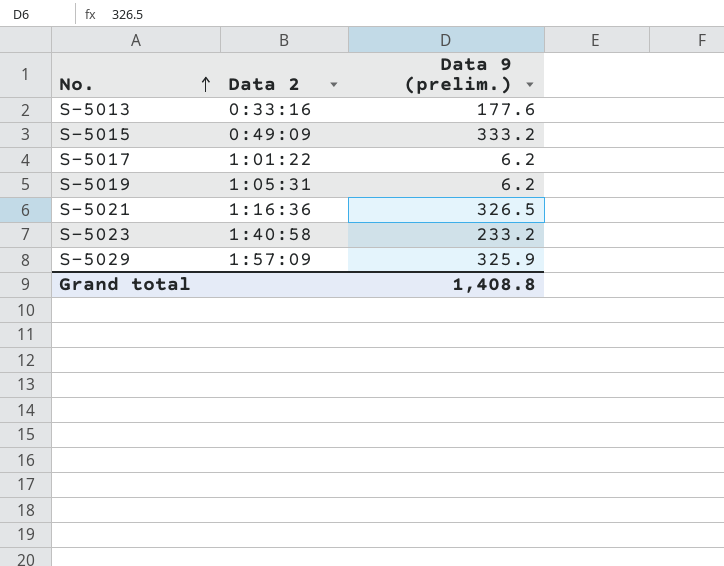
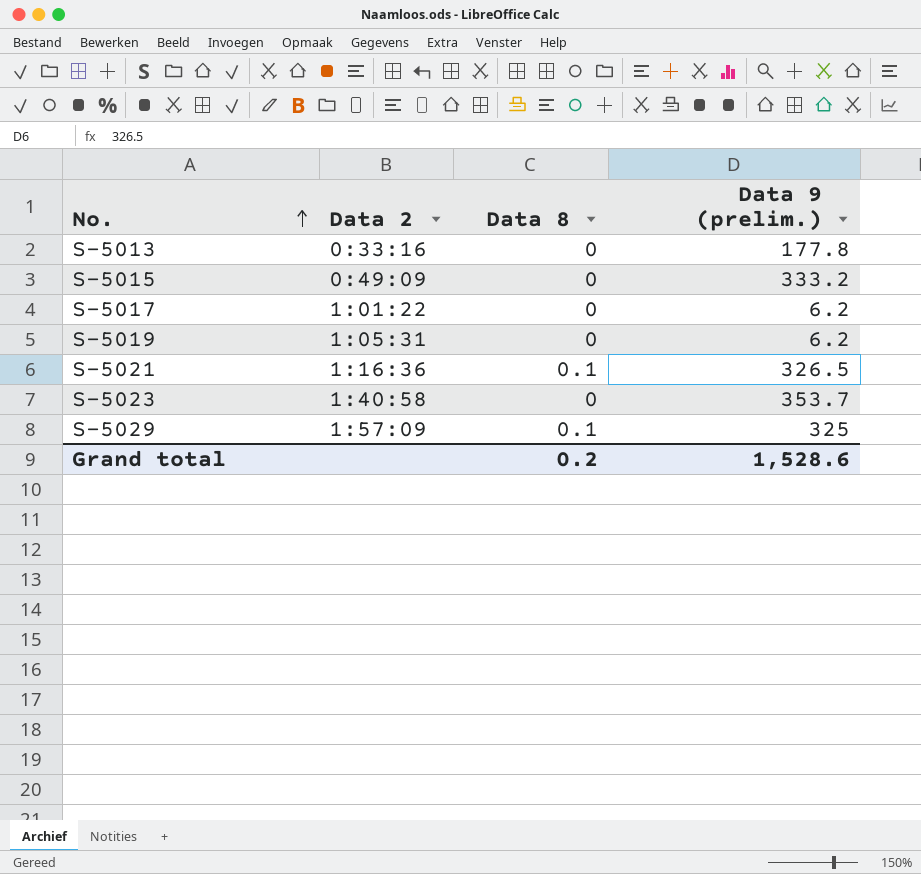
column Data 8 | position: none -> 3
S-5013 | Data 9 (prelim.): 177.6 -> 177.8
S-5023 | Data 9 (prelim.): 233.2 -> 353.7
S-5029 | Data 9 (prelim.): 325.9 -> 325
Grand total | Data 9 (prelim.): 1,408.8 -> 1,528.6

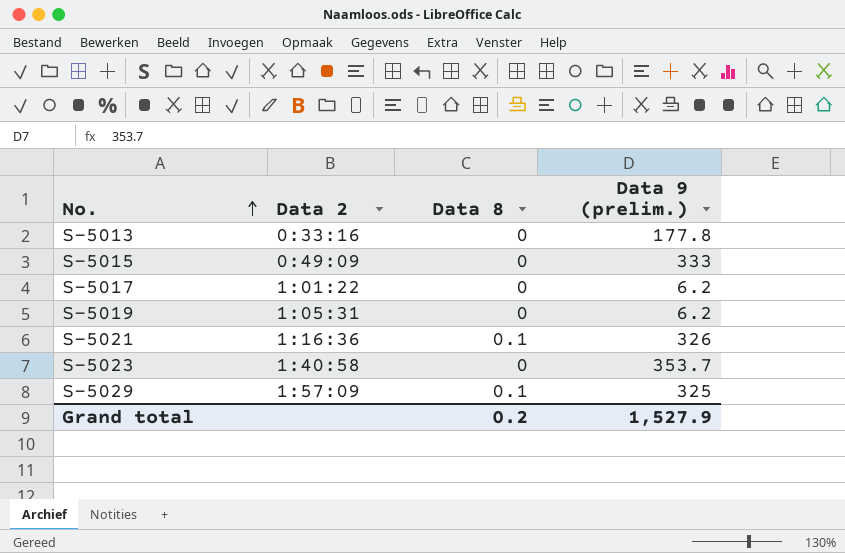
S-5015 | Data 9 (prelim.): 333.2 -> 333
S-5021 | Data 9 (prelim.): 326.5 -> 326
Grand total | Data 9 (prelim.): 1,528.6 -> 1,527.9

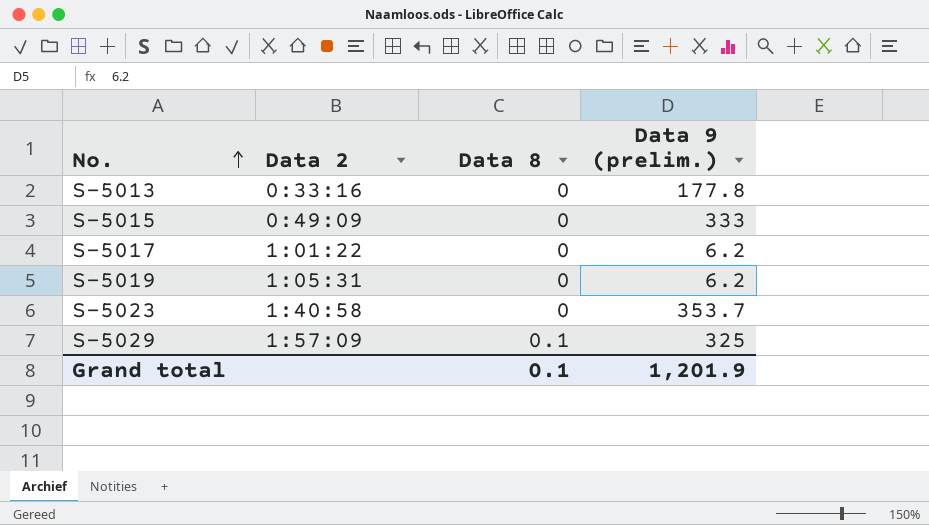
row S-5021: 1:16:36 | 0.1 | 326 -> none
Grand total | Data 8: 0.2 -> 0.1
Grand total | Data 9 (prelim.): 1,527.9 -> 1,201.9

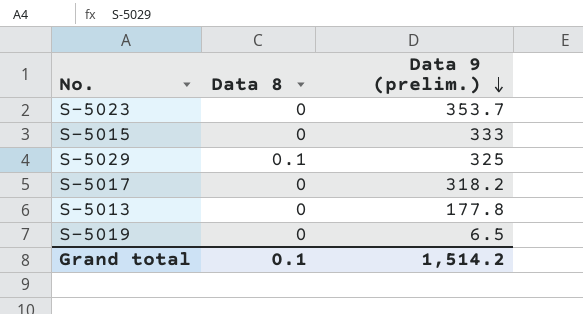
row order: No. ascending -> Data 9 (prelim.) descending
column Data 2 | position: 2 -> none
S-5017 | Data 9 (prelim.): 6.2 -> 318.2
S-5019 | Data 9 (prelim.): 6.2 -> 6.5
Grand total | Data 9 (prelim.): 1,201.9 -> 1,514.2

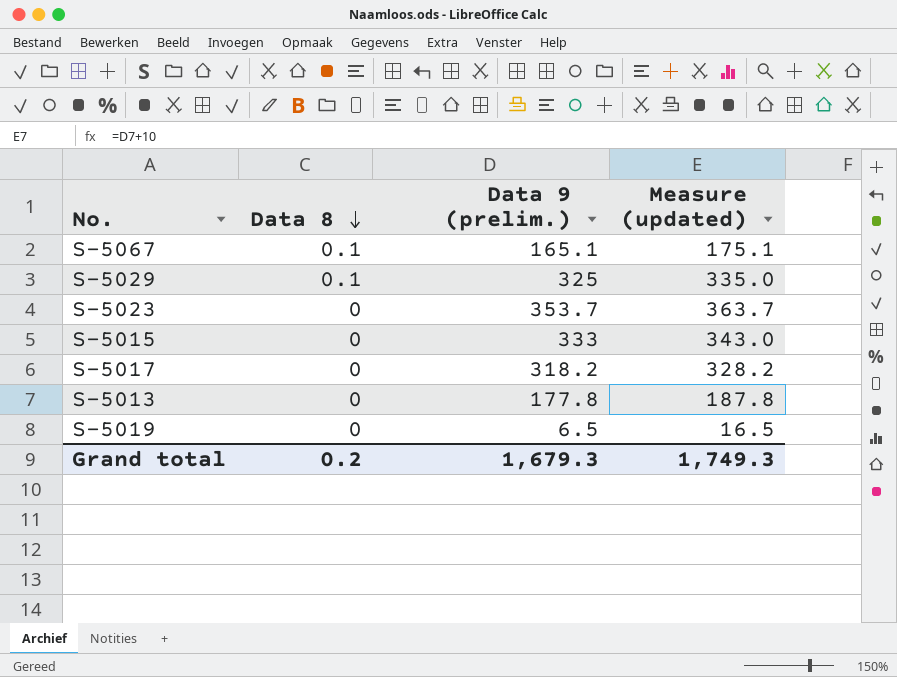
row order: Data 9 (prelim.) descending -> Data 8 descending
column Measure (updated) | formula: none -> [Data 9 (prelim.)] + 10
row S-5067: none -> 0.1 | 165.1 | 175.1
Grand total | Data 8: 0.1 -> 0.2
Grand total | Data 9 (prelim.): 1,514.2 -> 1,679.3

